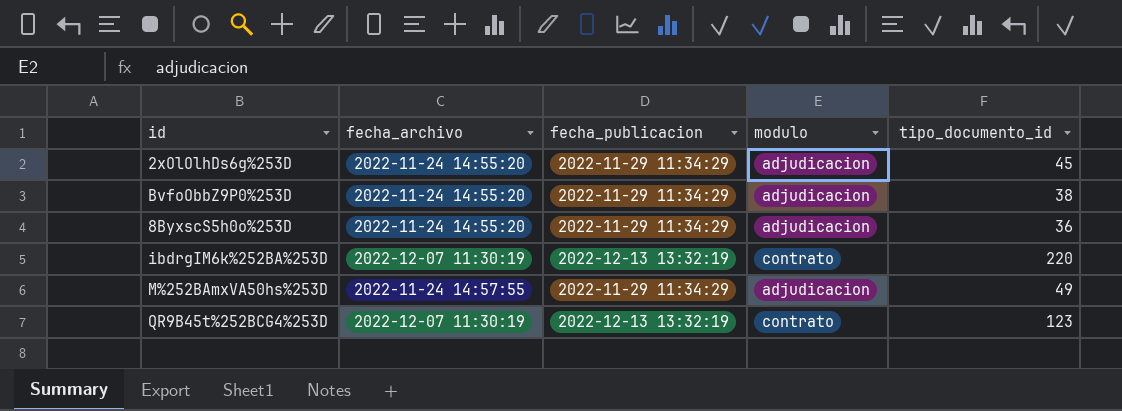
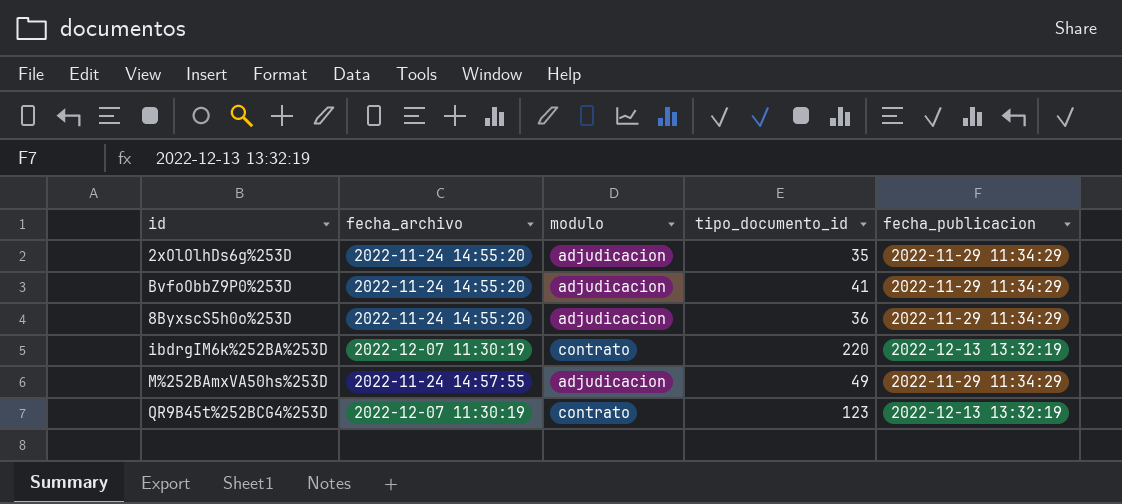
column fecha_publicacion | position: 3 -> 5
2xOlOlhDs6g%253D | tipo_documento_id: 45 -> 35
BvfoObbZ9P0%253D | tipo_documento_id: 38 -> 41

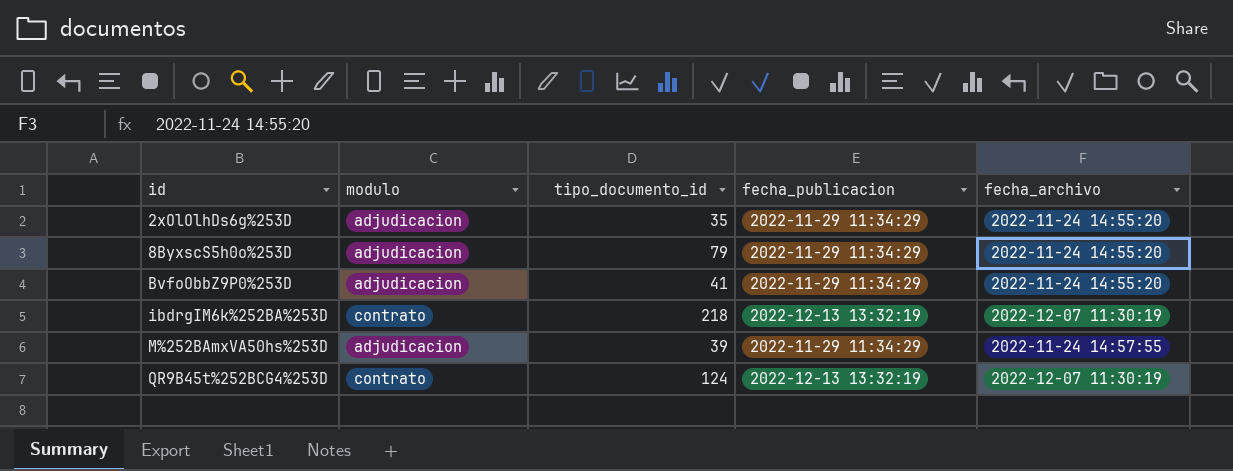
row order: none -> id ascending
column fecha_archivo | position: 2 -> 5
8ByxscS5h0o%253D | tipo_documento_id: 36 -> 79
ibdrgIM6k%252BA%253D | tipo_documento_id: 220 -> 218
M%252BAmxVA50hs%253D | tipo_documento_id: 49 -> 39
QR9B45t%252BCG4%253D | tipo_documento_id: 123 -> 124

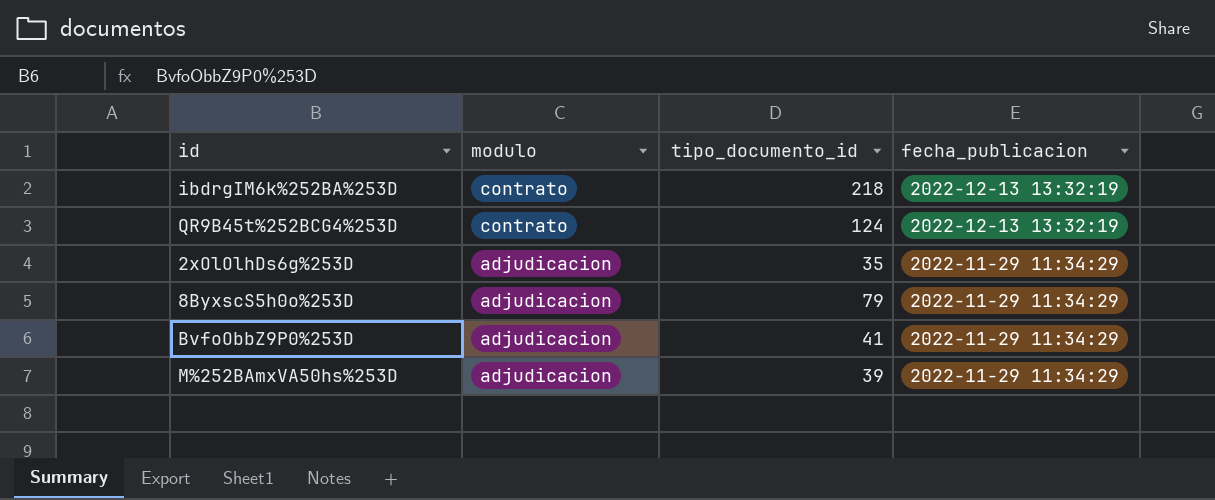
row order: id ascending -> modulo descending
column fecha_archivo | position: 5 -> none

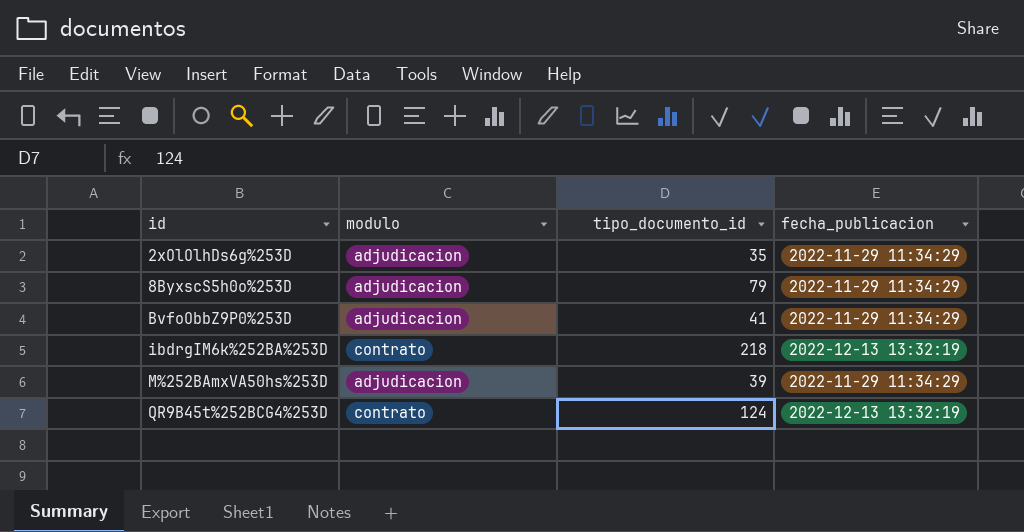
row order: modulo descending -> id ascending

